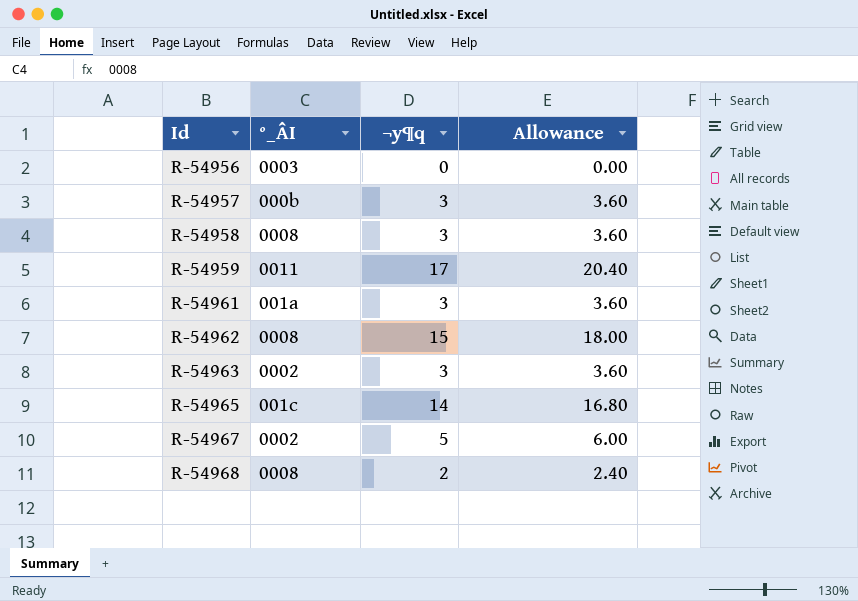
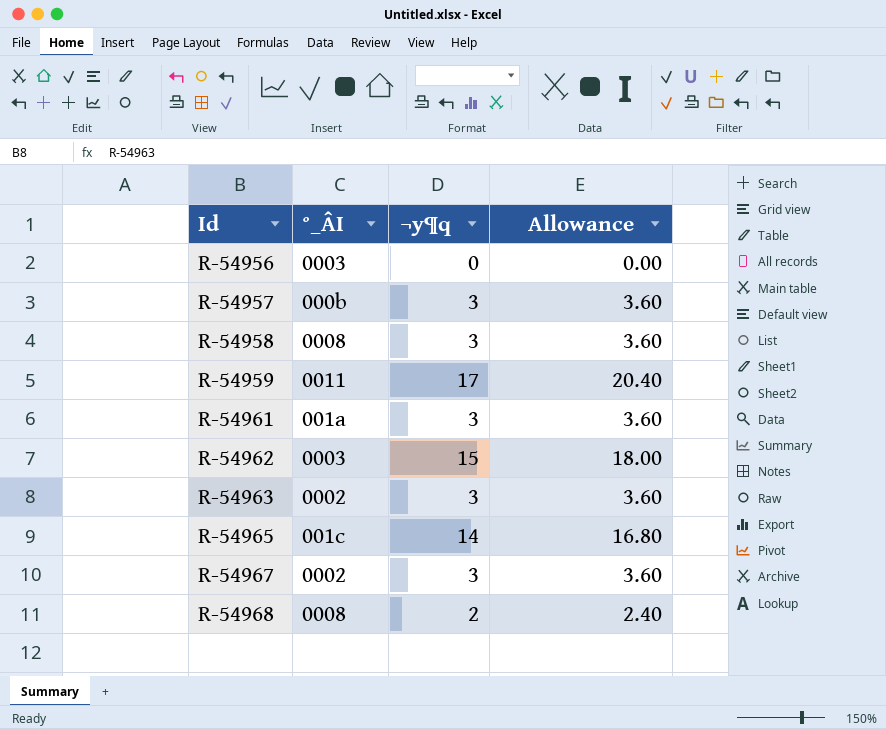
R-54962 | °_ÂI: 0008 -> 0003
R-54967 | ¬y¶q: 5 -> 3
R-54967 | Allowance: 6.00 -> 3.60

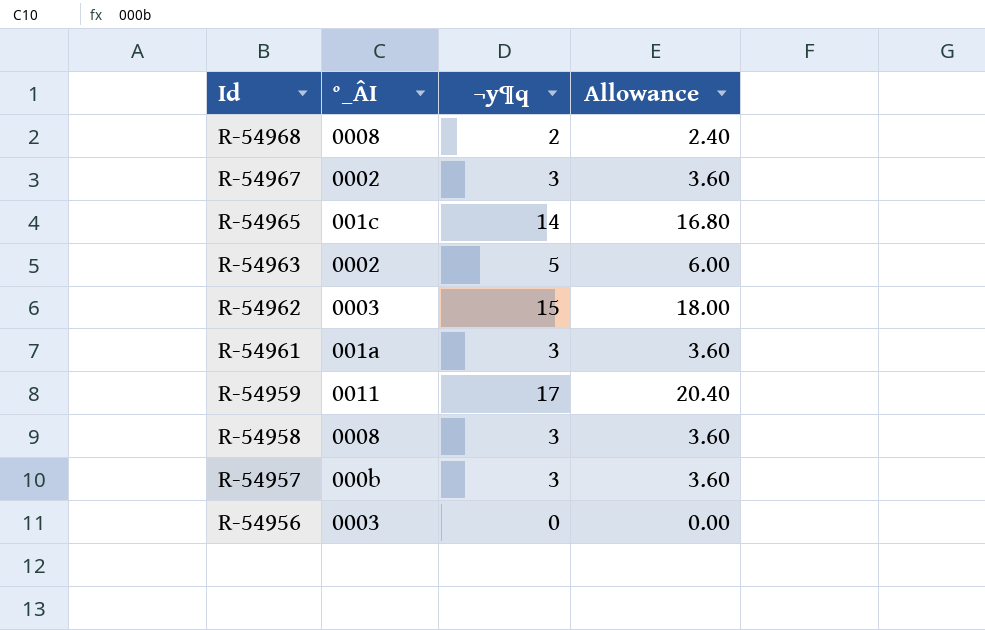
row order: Id ascending -> Id descending
R-54963 | ¬y¶q: 3 -> 5
R-54963 | Allowance: 3.60 -> 6.00

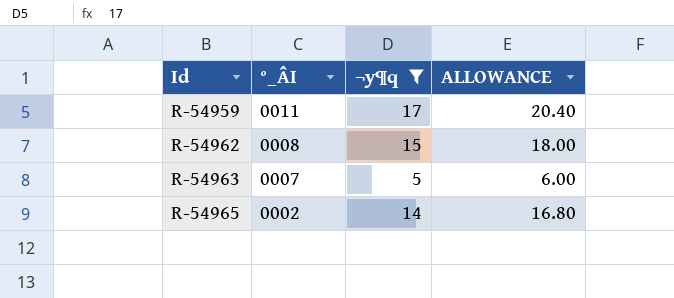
filter: none -> ¬y¶q >= 5
row order: Id descending -> Id ascending
column name: Allowance -> ALLOWANCE
R-54962 | °_ÂI: 0003 -> 0008
R-54963 | °_ÂI: 0002 -> 0007
R-54965 | °_ÂI: 001c -> 0002

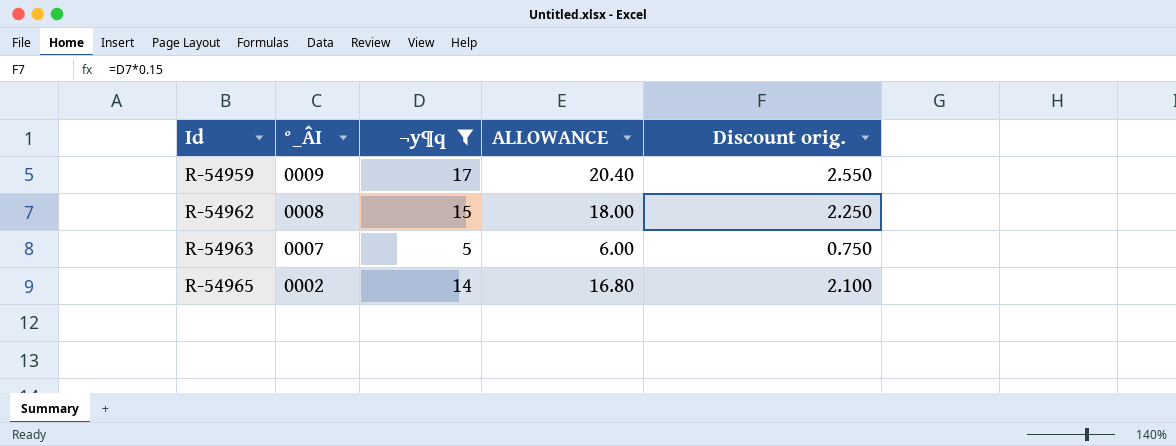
column Discount orig. | formula: none -> [¬y¶q] * 0.15
R-54959 | °_ÂI: 0011 -> 0009

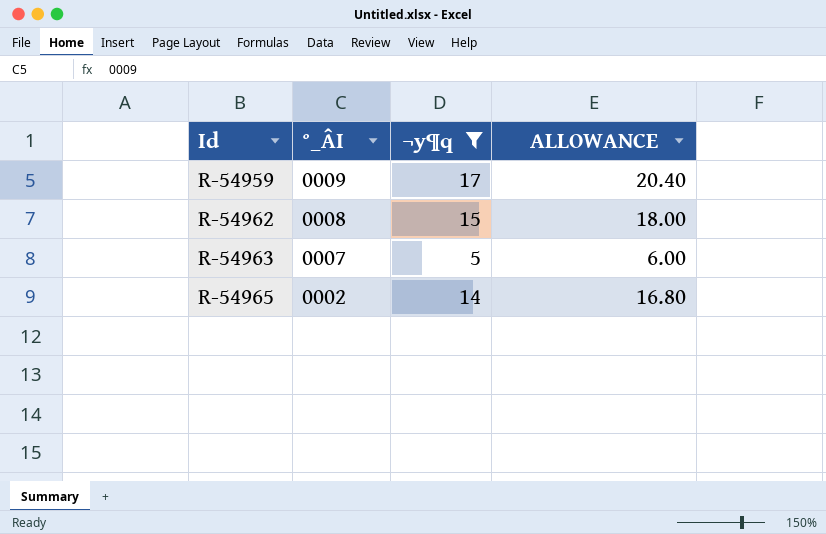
column Discount orig. | formula: [¬y¶q] * 0.15 -> none

